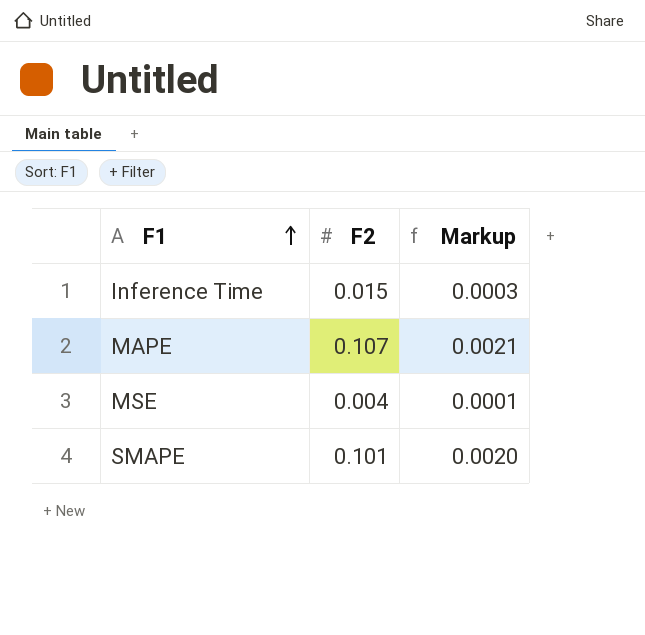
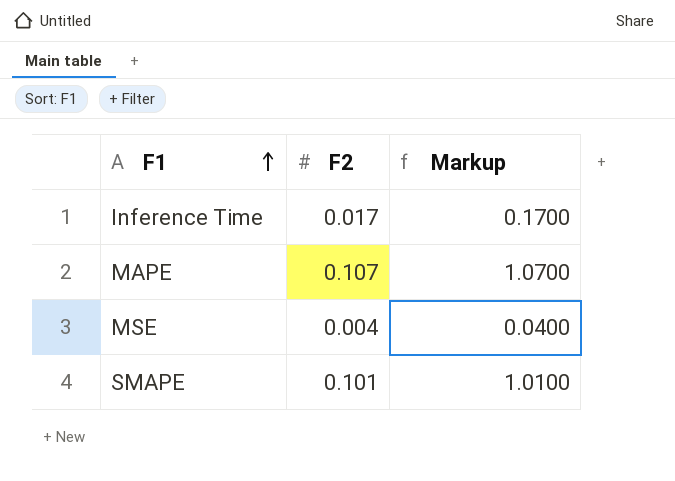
column Markup | formula: [F2] * 0.02 -> [F2] * 10
Inference Time | F2: 0.015 -> 0.017

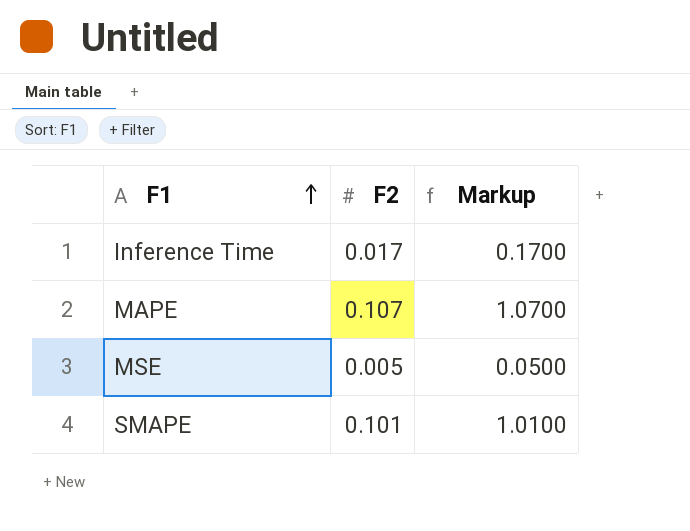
MSE | F2: 0.004 -> 0.005
MSE | Markup: 0.0400 -> 0.0500

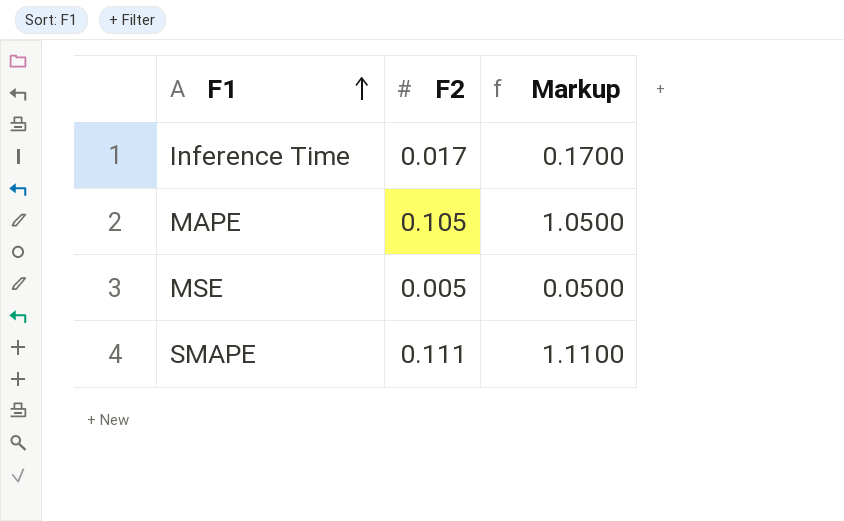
MAPE | F2: 0.107 -> 0.105
MAPE | Markup: 1.0700 -> 1.0500
SMAPE | F2: 0.101 -> 0.111
SMAPE | Markup: 1.0100 -> 1.1100

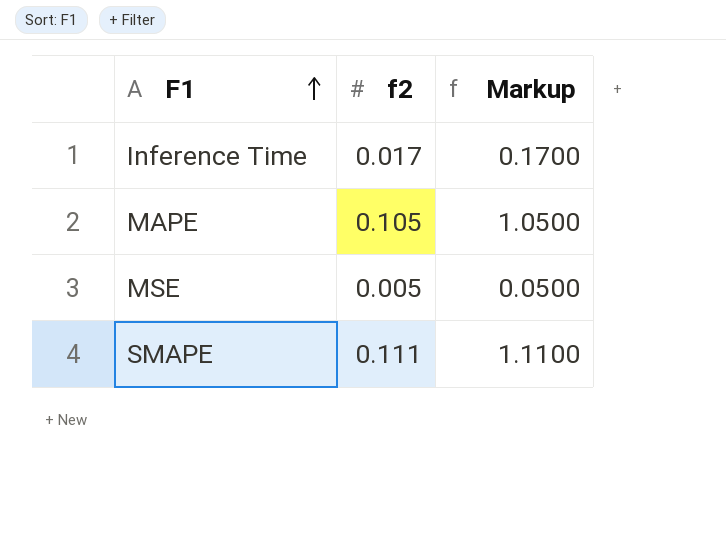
column name: F2 -> f2

